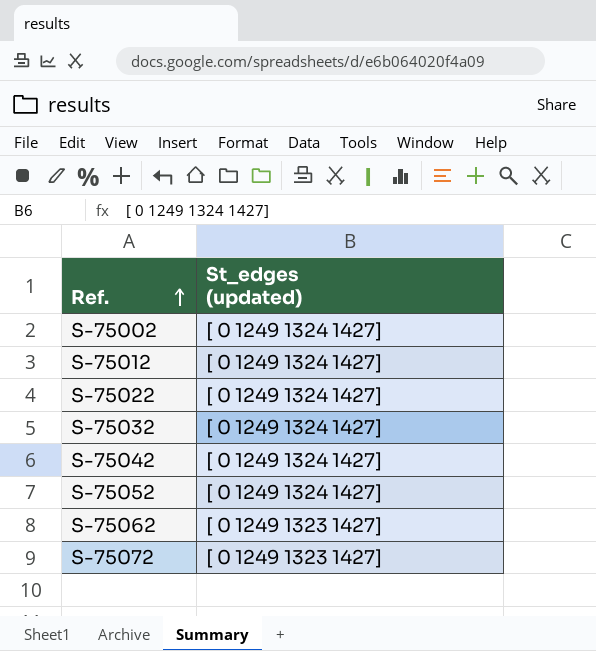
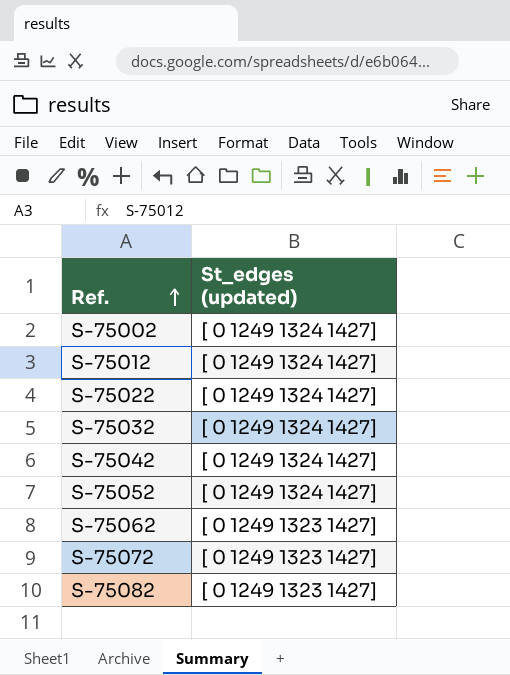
row S-75082: none -> [ 0 1249 1323 1427]

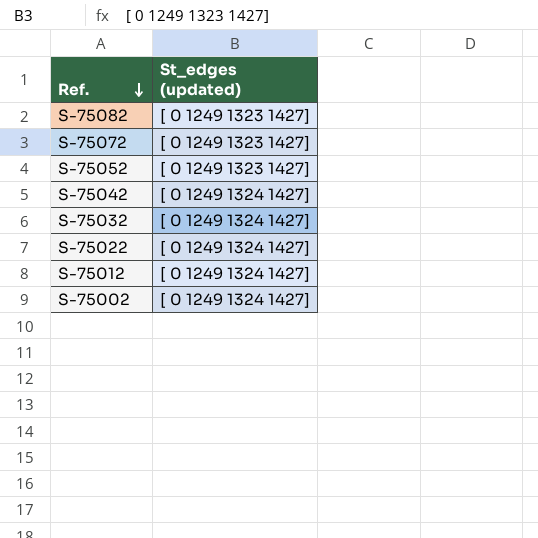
row order: Ref. ascending -> Ref. descending
row S-75062: [ 0 1249 1323 1427] -> none
S-75052 | St_edges (updated): [ 0 1249 1324 1427] -> [ 0 1249 1323 1427]

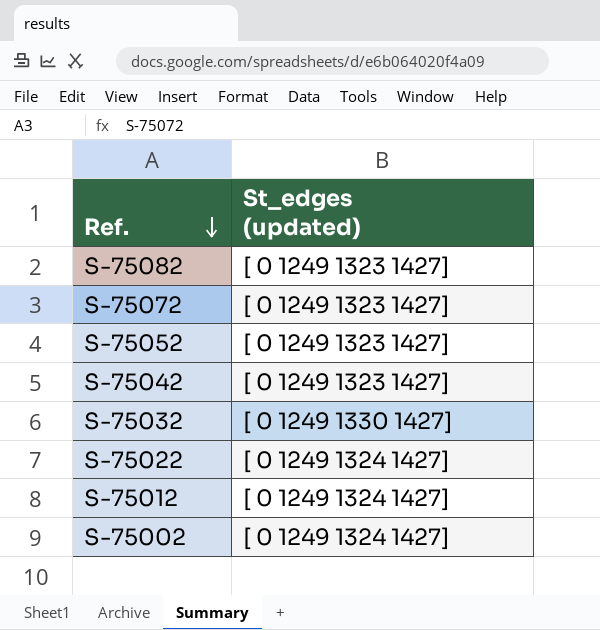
S-75042 | St_edges (updated): [ 0 1249 1324 1427] -> [ 0 1249 1323 1427]
S-75032 | St_edges (updated): [ 0 1249 1324 1427] -> [ 0 1249 1330 1427]

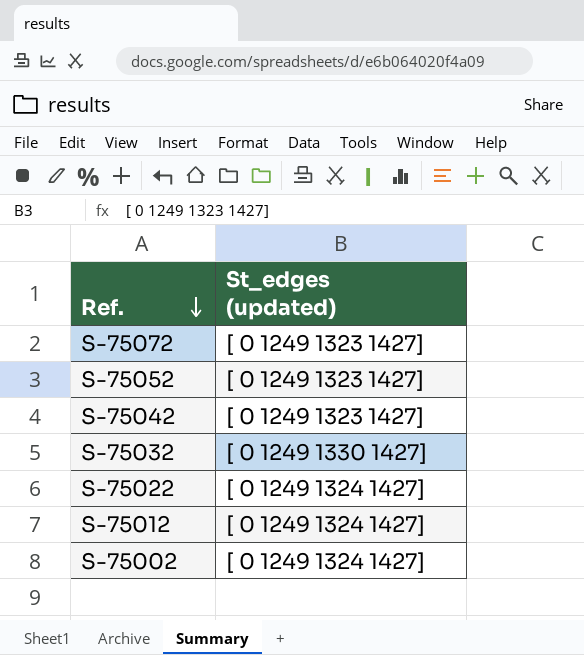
row S-75082: [ 0 1249 1323 1427] -> none

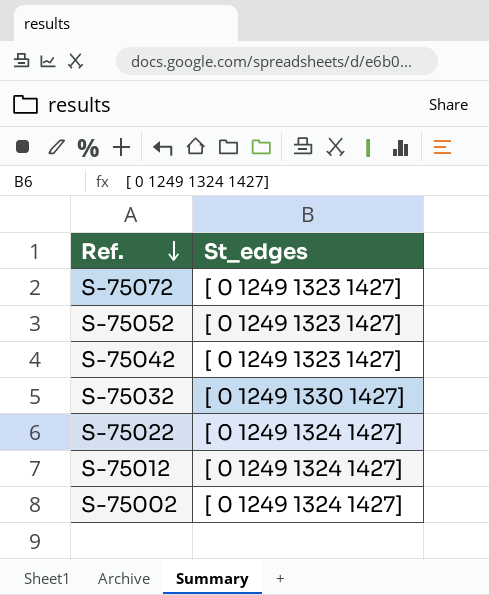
column name: St_edges (updated) -> St_edges

